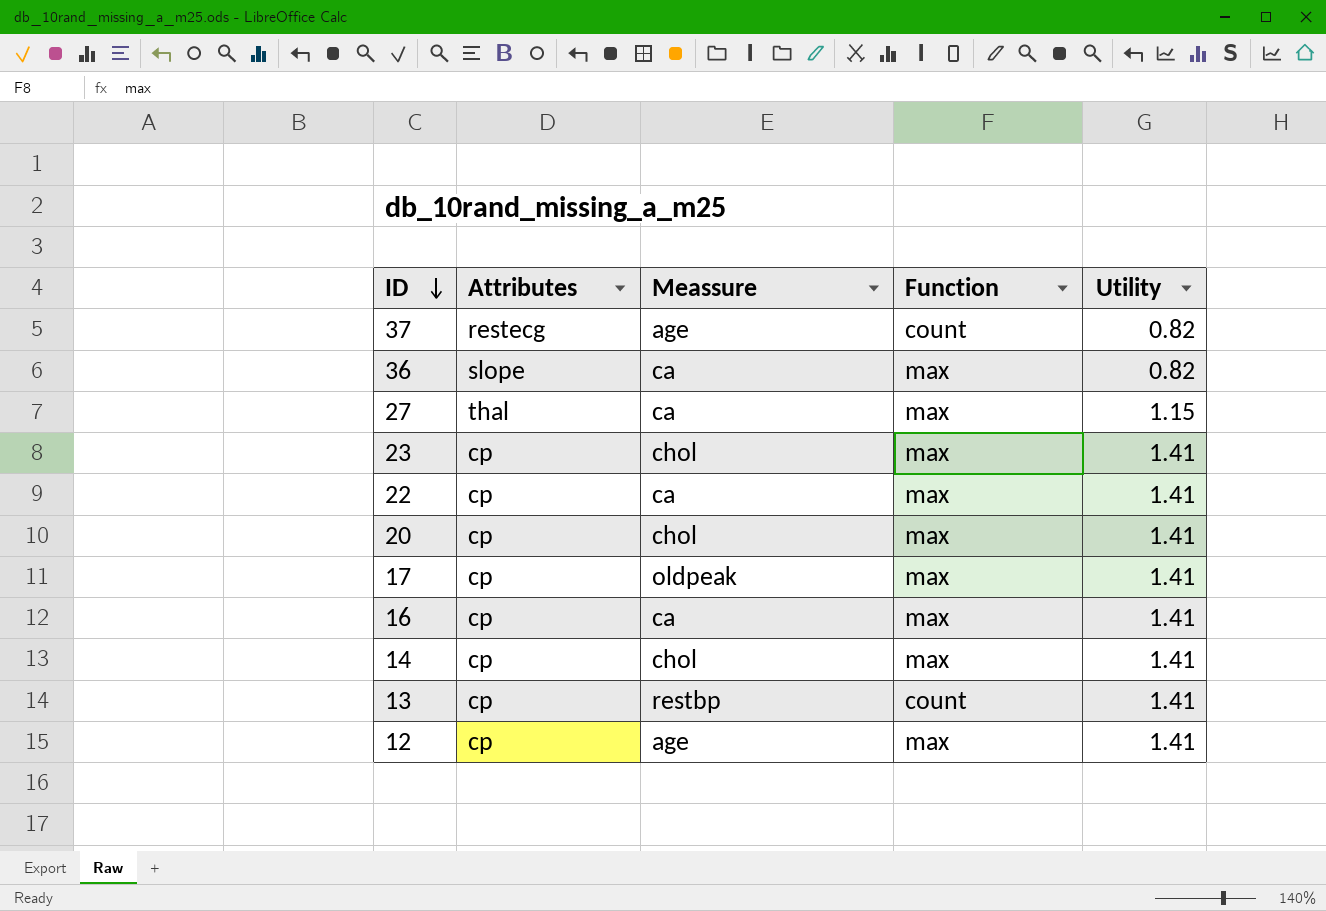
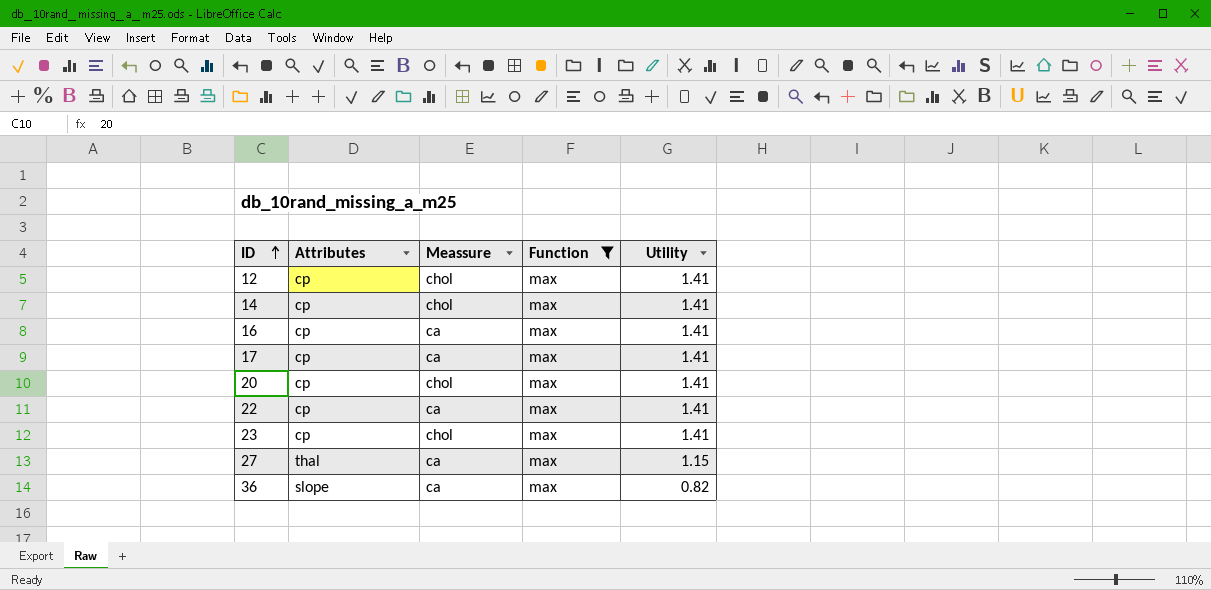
filter: none -> Function = max
row order: ID descending -> ID ascending
12 | Meassure: age -> chol
17 | Meassure: oldpeak -> ca

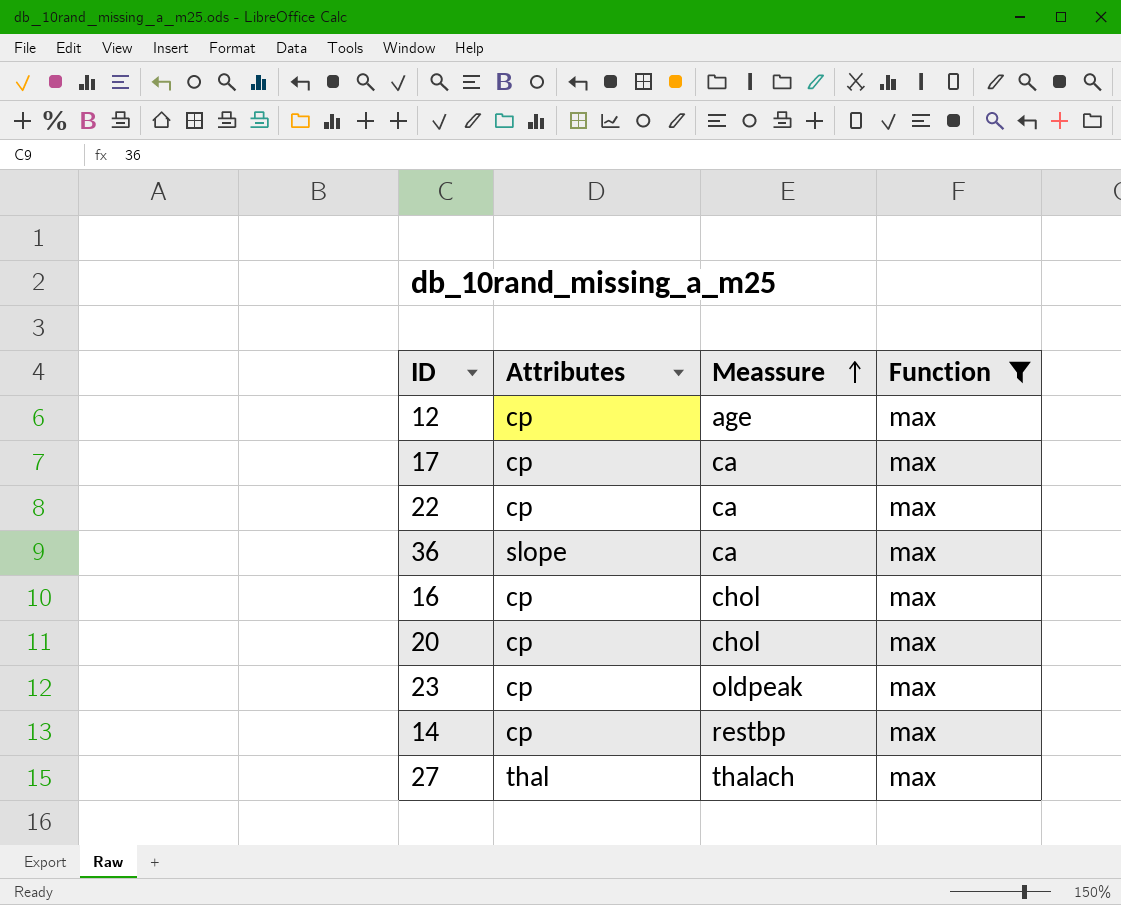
row order: ID ascending -> Meassure ascending
column Utility | position: 5 -> none
12 | Meassure: chol -> age
16 | Meassure: ca -> chol
23 | Meassure: chol -> oldpeak
14 | Meassure: chol -> restbp
27 | Meassure: ca -> thalach

